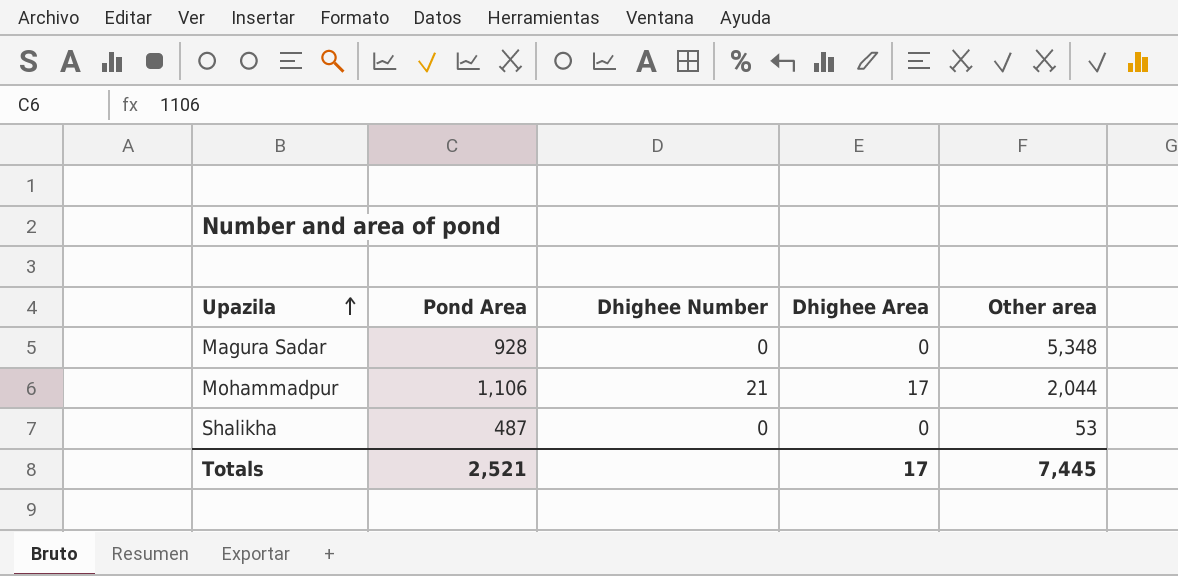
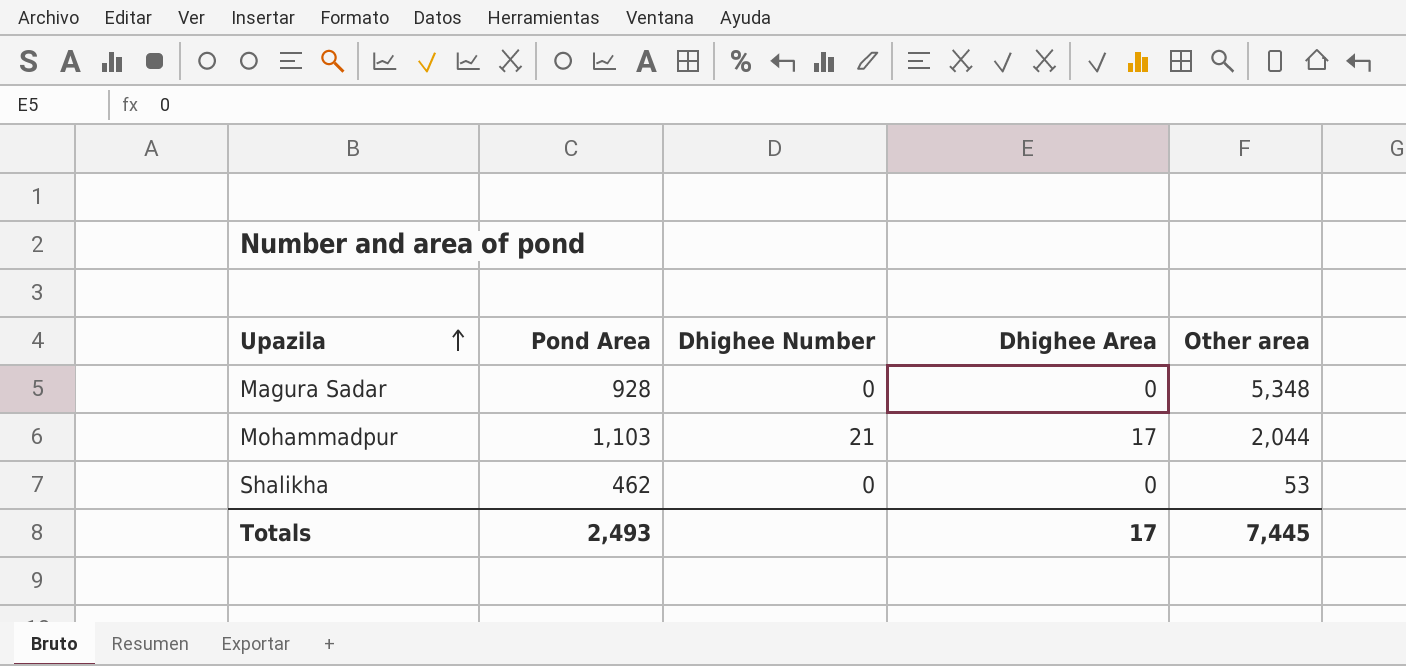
Mohammadpur | Pond Area: 1,106 -> 1,103
Shalikha | Pond Area: 487 -> 462
Totals | Pond Area: 2,521 -> 2,493

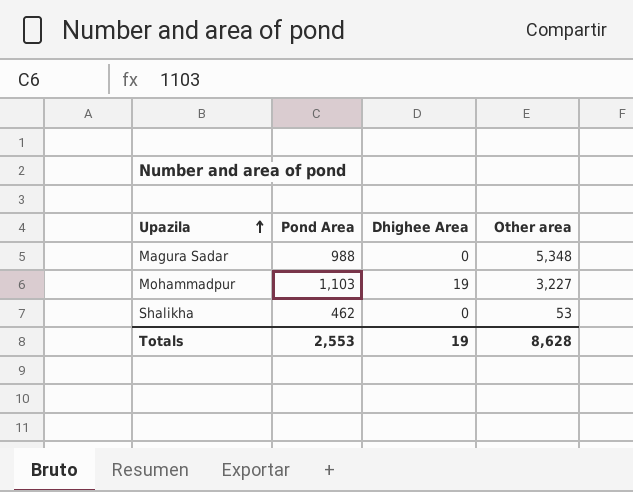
column Dhighee Number | position: 3 -> none
Magura Sadar | Pond Area: 928 -> 988
Mohammadpur | Dhighee Area: 17 -> 19
Mohammadpur | Other area: 2,044 -> 3,227
Totals | Pond Area: 2,493 -> 2,553
Totals | Dhighee Area: 17 -> 19
Totals | Other area: 7,445 -> 8,628

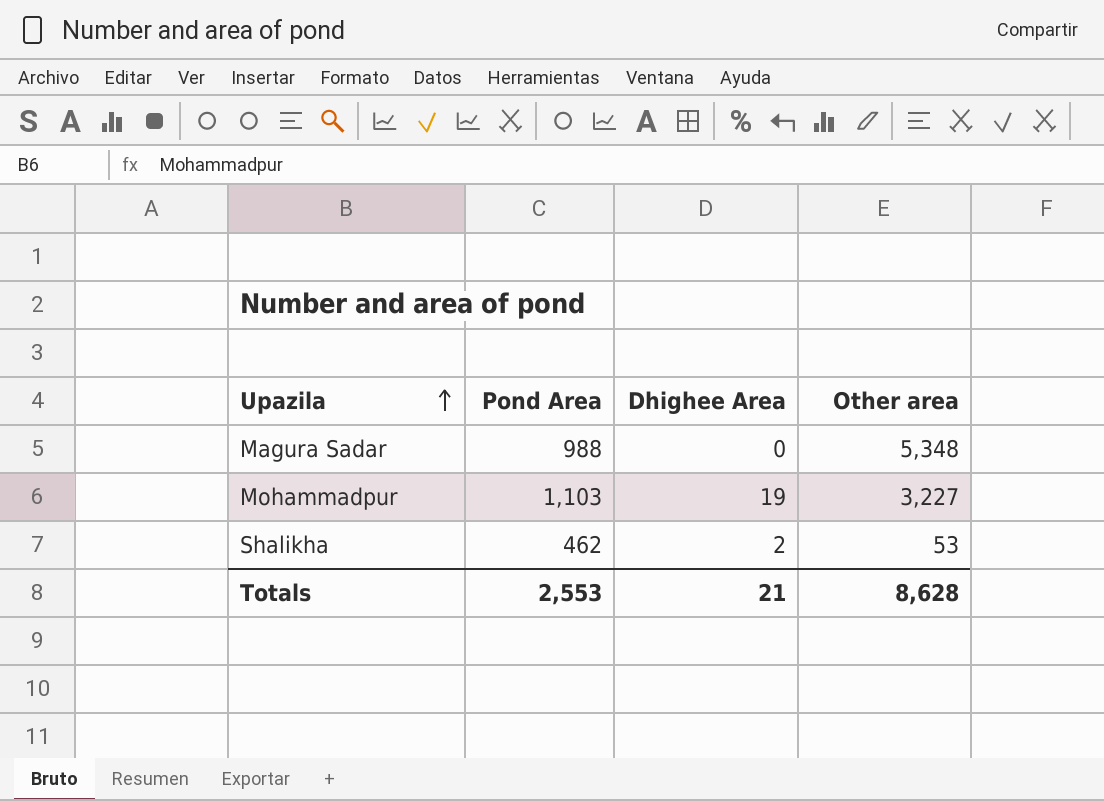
Shalikha | Dhighee Area: 0 -> 2
Totals | Dhighee Area: 19 -> 21

